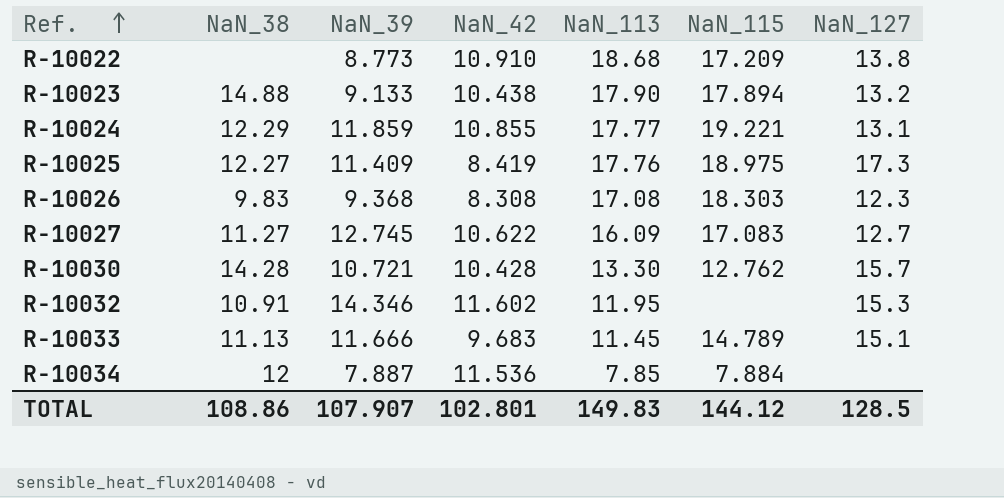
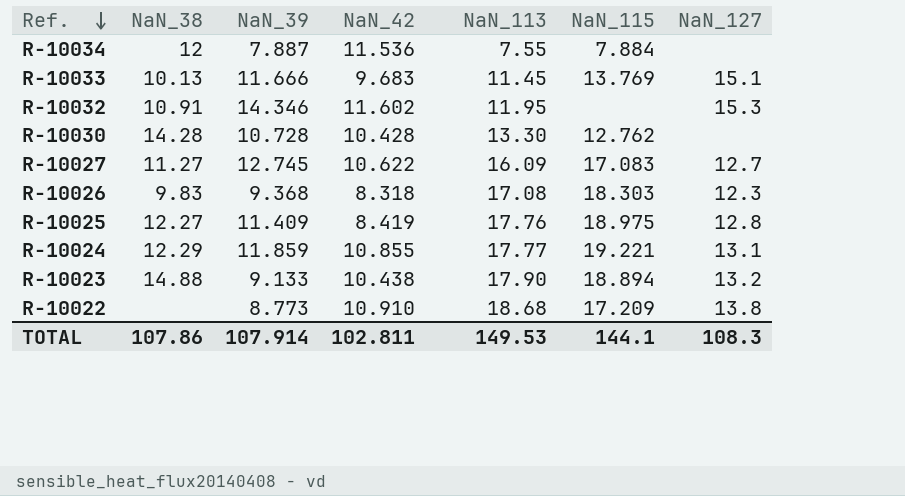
row order: Ref. ascending -> Ref. descending
R-10034 | NaN_113: 7.85 -> 7.55
R-10033 | NaN_38: 11.13 -> 10.13
R-10033 | NaN_115: 14.789 -> 13.769
R-10030 | NaN_39: 10.721 -> 10.728
R-10030 | NaN_127: 15.7 -> none
R-10026 | NaN_42: 8.308 -> 8.318
R-10025 | NaN_127: 17.3 -> 12.8
R-10023 | NaN_115: 17.894 -> 18.894
TOTAL | NaN_38: 108.86 -> 107.86
TOTAL | NaN_39: 107.907 -> 107.914
TOTAL | NaN_42: 102.801 -> 102.811
TOTAL | NaN_113: 149.83 -> 149.53
TOTAL | NaN_115: 144.12 -> 144.1
TOTAL | NaN_127: 128.5 -> 108.3

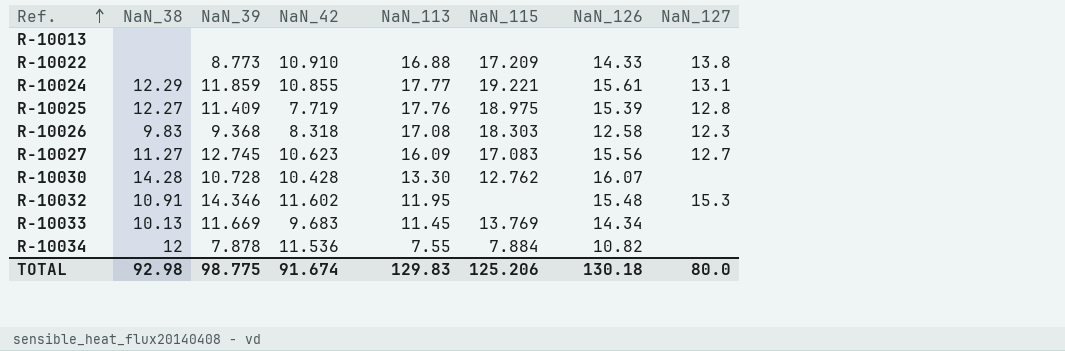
row order: Ref. descending -> Ref. ascending
column NaN_126 | position: none -> 7
row R-10023: 14.88 | 9.133 | 10.438 | 17.90 | 18.894 | 13.2 -> none
row R-10013: none -> none | none | none | none | none | none | none
R-10022 | NaN_113: 18.68 -> 16.88
R-10025 | NaN_42: 8.419 -> 7.719
R-10027 | NaN_42: 10.622 -> 10.623
R-10033 | NaN_39: 11.666 -> 11.669
R-10033 | NaN_127: 15.1 -> none
R-10034 | NaN_39: 7.887 -> 7.878
TOTAL | NaN_38: 107.86 -> 92.98
TOTAL | NaN_39: 107.914 -> 98.775
TOTAL | NaN_42: 102.811 -> 91.674
TOTAL | NaN_113: 149.53 -> 129.83
TOTAL | NaN_115: 144.1 -> 125.206
TOTAL | NaN_127: 108.3 -> 80.0

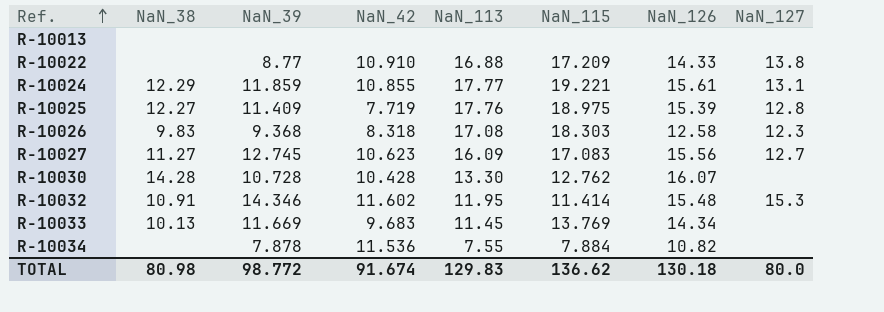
R-10022 | NaN_39: 8.773 -> 8.77
R-10032 | NaN_115: none -> 11.414
R-10034 | NaN_38: 12 -> none
TOTAL | NaN_38: 92.98 -> 80.98
TOTAL | NaN_39: 98.775 -> 98.772
TOTAL | NaN_115: 125.206 -> 136.62

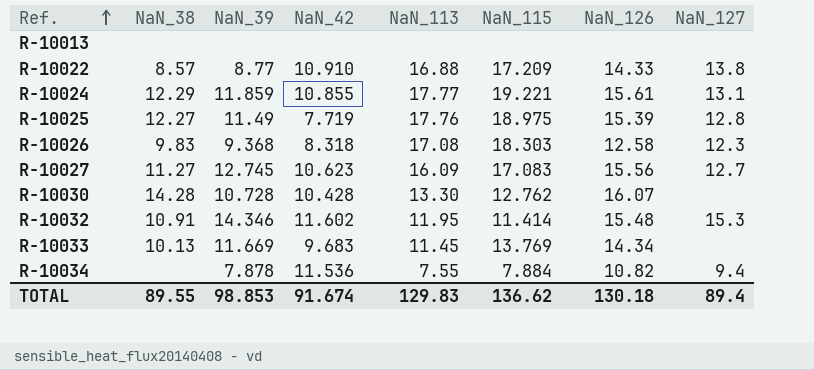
R-10022 | NaN_38: none -> 8.57
R-10025 | NaN_39: 11.409 -> 11.49
R-10034 | NaN_127: none -> 9.4
TOTAL | NaN_38: 80.98 -> 89.55
TOTAL | NaN_39: 98.772 -> 98.853
TOTAL | NaN_127: 80.0 -> 89.4

